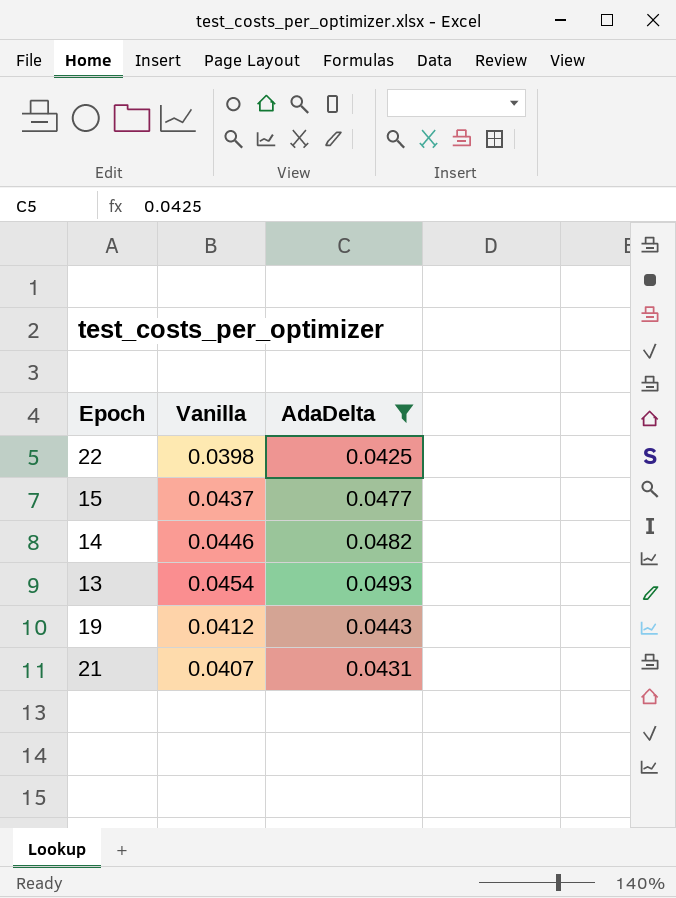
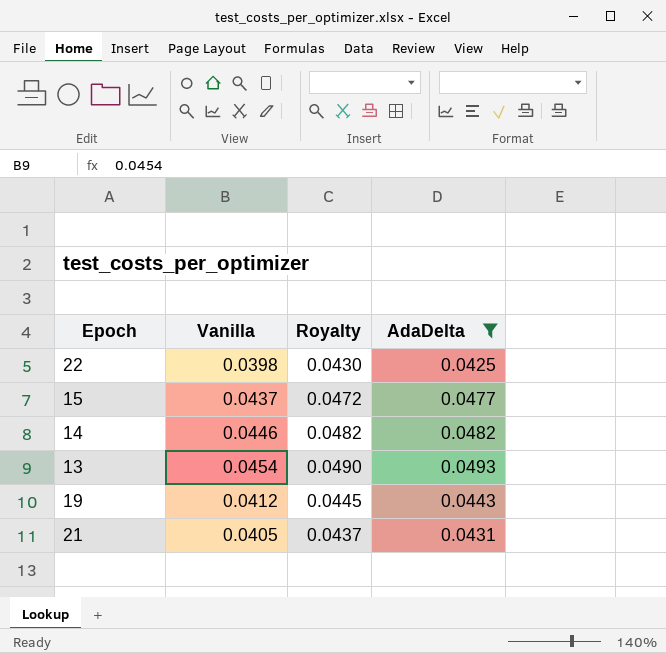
column Royalty | formula: none -> [Vanilla] * 1.08
21 | Vanilla: 0.0407 -> 0.0405

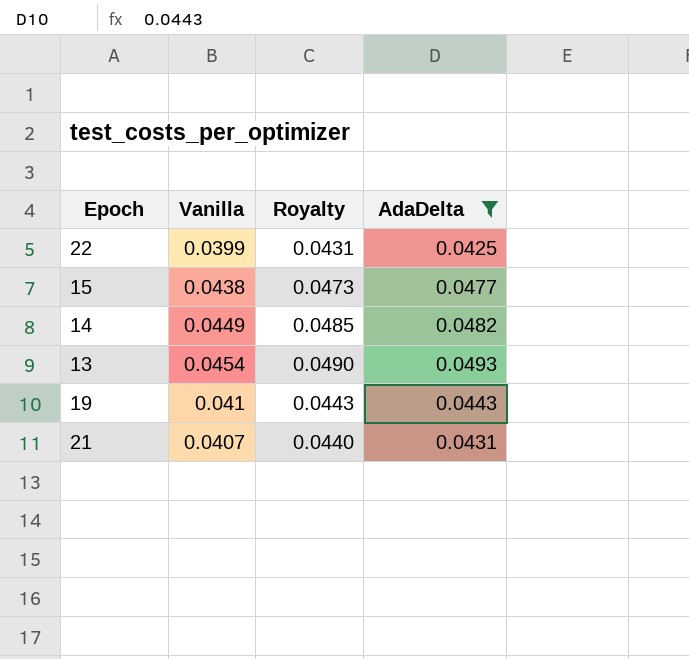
22 | Vanilla: 0.0398 -> 0.0399
22 | Royalty: 0.0430 -> 0.0431
15 | Vanilla: 0.0437 -> 0.0438
15 | Royalty: 0.0472 -> 0.0473
14 | Vanilla: 0.0446 -> 0.0449
14 | Royalty: 0.0482 -> 0.0485
19 | Vanilla: 0.0412 -> 0.041
19 | Royalty: 0.0445 -> 0.0443
21 | Vanilla: 0.0405 -> 0.0407
21 | Royalty: 0.0437 -> 0.0440

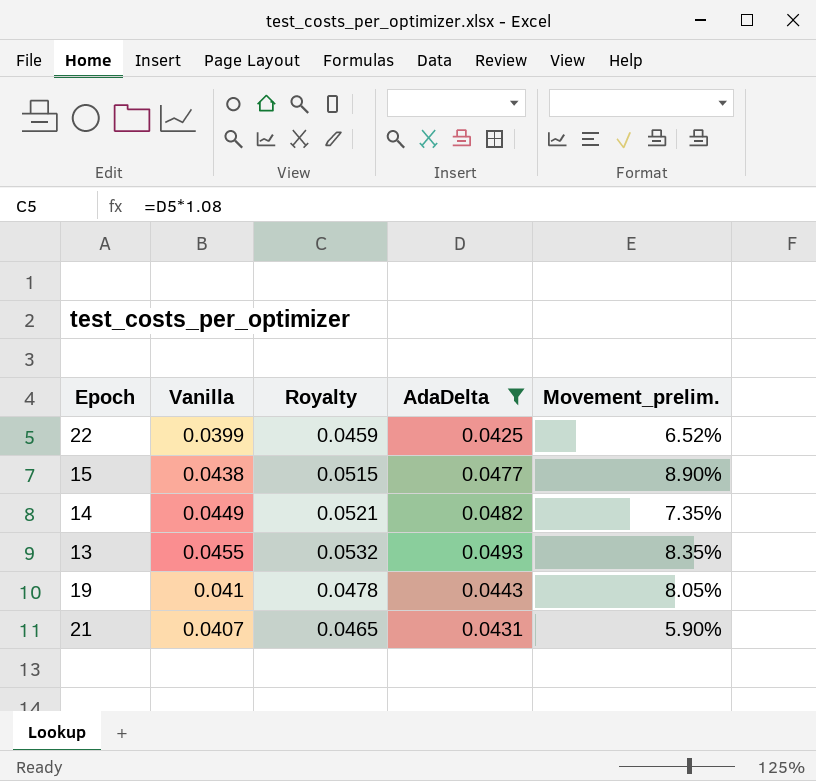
column Royalty | formula: [Vanilla] * 1.08 -> [AdaDelta] * 1.08
column Movement_prelim. | formula: none -> ([AdaDelta] - [Vanilla]) / [Vanilla]
13 | Vanilla: 0.0454 -> 0.0455

